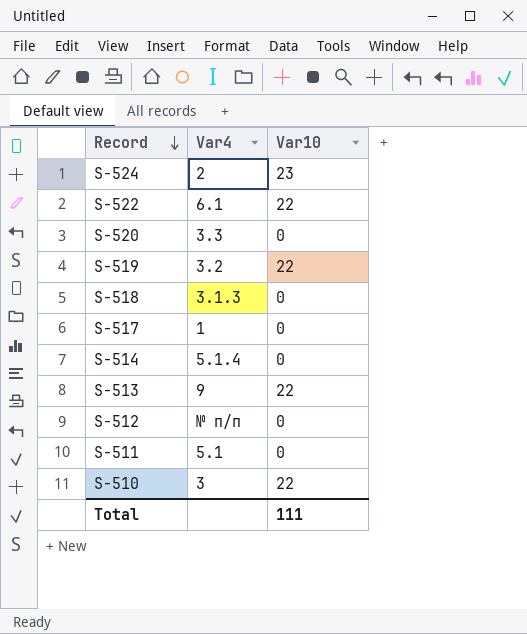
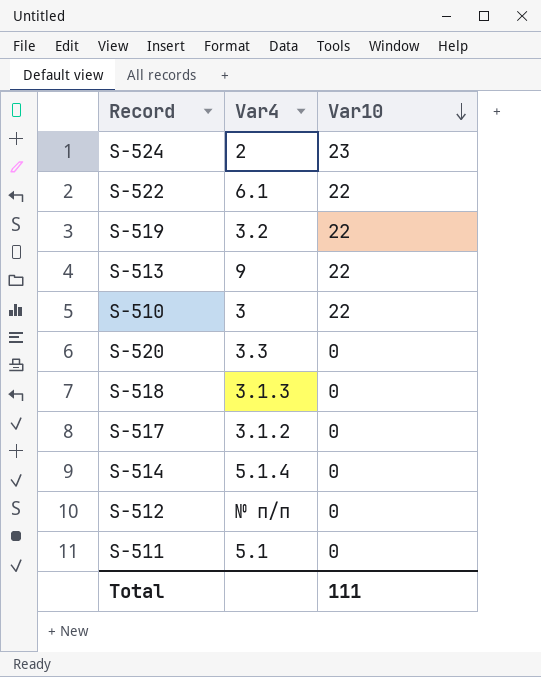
row order: Record descending -> Var10 descending
S-517 | Var4: 1 -> 3.1.2

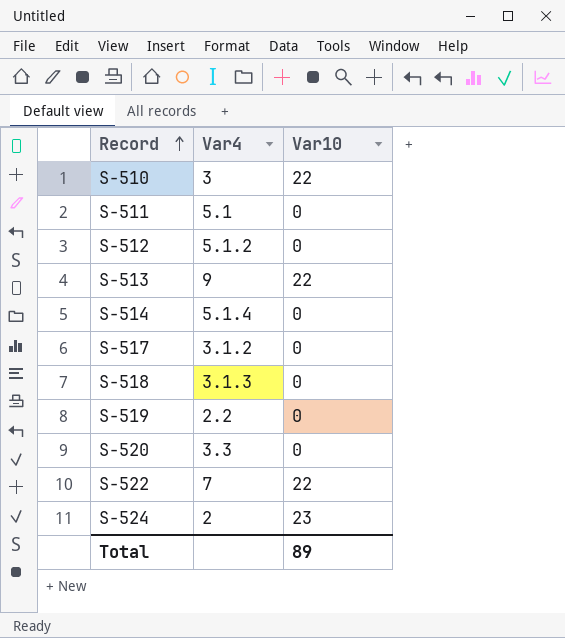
row order: Var10 descending -> Record ascending
S-512 | Var4: № п/п -> 5.1.2
S-519 | Var4: 3.2 -> 2.2
S-519 | Var10: 22 -> 0
S-522 | Var4: 6.1 -> 7
Total | Var10: 111 -> 89

